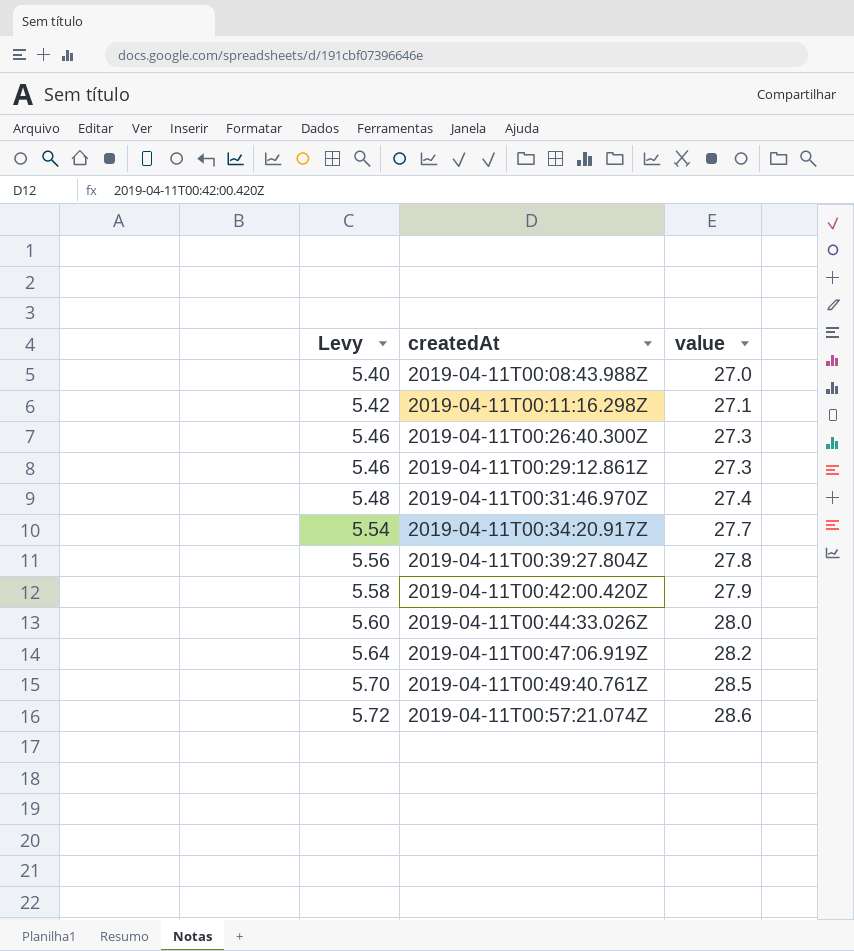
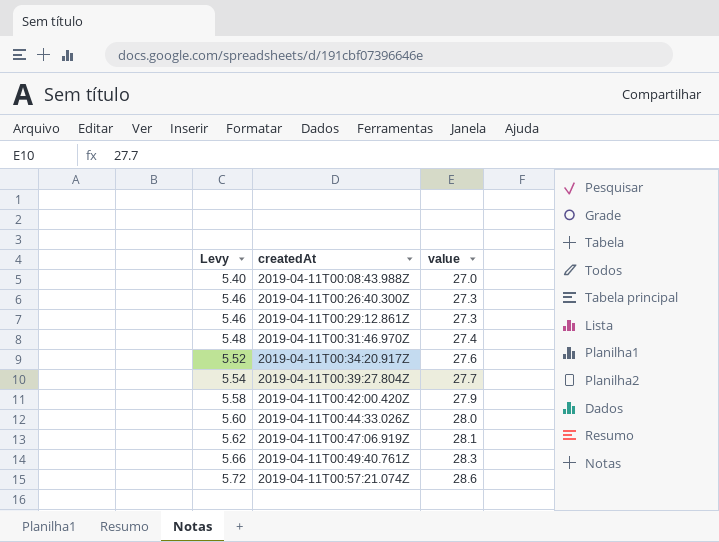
row 2019-04-11T00:11:16.298Z: 5.42 | 27.1 -> none
2019-04-11T00:34:20.917Z | Levy: 5.54 -> 5.52
2019-04-11T00:34:20.917Z | value: 27.7 -> 27.6
2019-04-11T00:39:27.804Z | Levy: 5.56 -> 5.54
2019-04-11T00:39:27.804Z | value: 27.8 -> 27.7
2019-04-11T00:47:06.919Z | Levy: 5.64 -> 5.62
2019-04-11T00:47:06.919Z | value: 28.2 -> 28.1
2019-04-11T00:49:40.761Z | Levy: 5.70 -> 5.66
2019-04-11T00:49:40.761Z | value: 28.5 -> 28.3

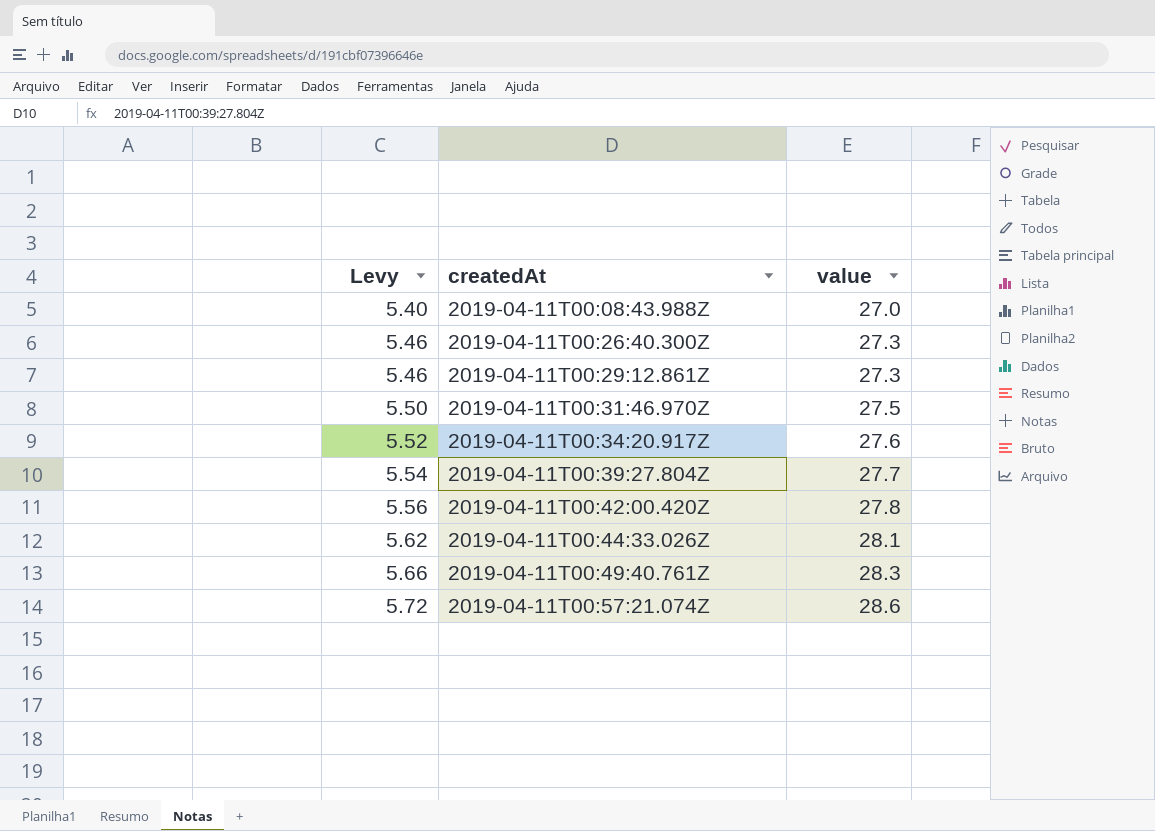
row 2019-04-11T00:47:06.919Z: 5.62 | 28.1 -> none
2019-04-11T00:31:46.970Z | Levy: 5.48 -> 5.50
2019-04-11T00:31:46.970Z | value: 27.4 -> 27.5
2019-04-11T00:42:00.420Z | Levy: 5.58 -> 5.56
2019-04-11T00:42:00.420Z | value: 27.9 -> 27.8
2019-04-11T00:44:33.026Z | Levy: 5.60 -> 5.62
2019-04-11T00:44:33.026Z | value: 28.0 -> 28.1

